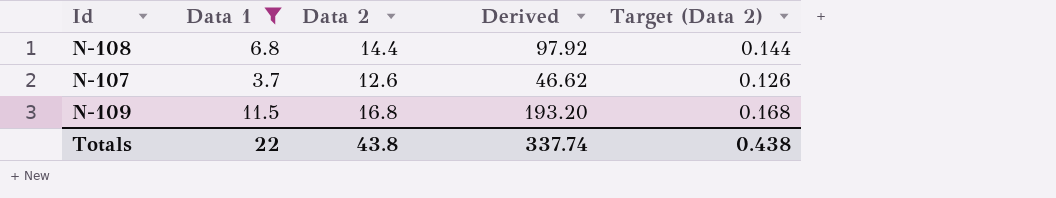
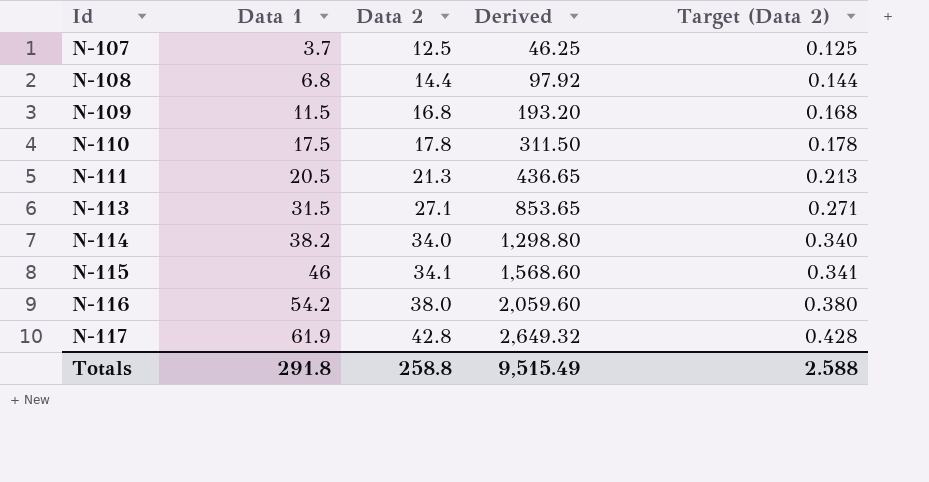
filter: Data 1 <= 11.5 -> none
row order: none -> Id ascending
N-107 | Data 2: 12.6 -> 12.5
N-107 | Derived: 46.62 -> 46.25
N-107 | Target (Data 2): 0.126 -> 0.125
Totals | Data 1: 22 -> 291.8
Totals | Data 2: 43.8 -> 258.8
Totals | Derived: 337.74 -> 9,515.49
Totals | Target (Data 2): 0.438 -> 2.588

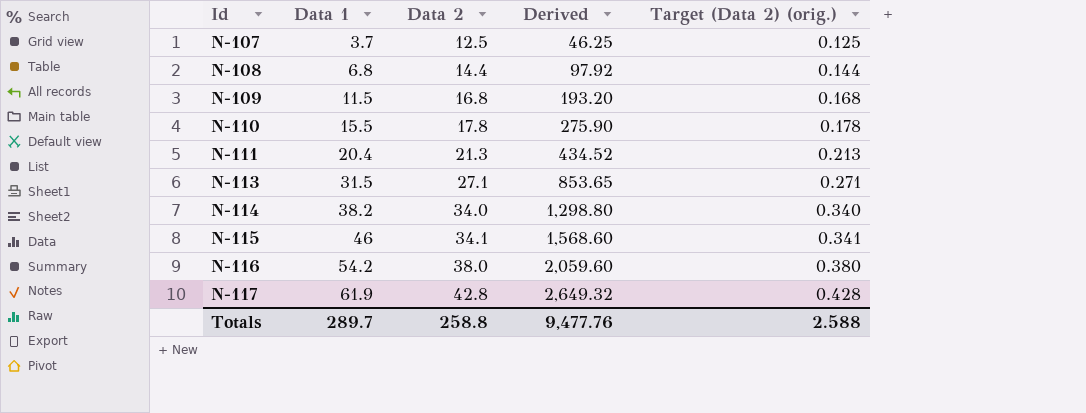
column name: Target (Data 2) -> Target (Data 2) (orig.)
N-110 | Data 1: 17.5 -> 15.5
N-110 | Derived: 311.50 -> 275.90
N-111 | Data 1: 20.5 -> 20.4
N-111 | Derived: 436.65 -> 434.52
Totals | Data 1: 291.8 -> 289.7
Totals | Derived: 9,515.49 -> 9,477.76

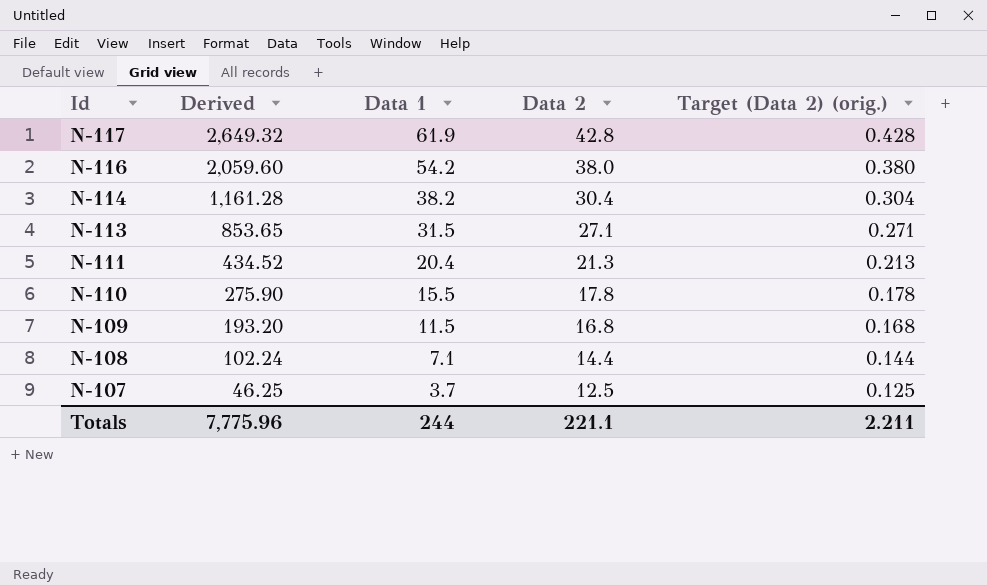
row order: Id ascending -> Id descending
column Derived | position: 4 -> 2
row N-115: 46 | 34.1 | 1,568.60 | 0.341 -> none
N-114 | Derived: 1,298.80 -> 1,161.28
N-114 | Data 2: 34.0 -> 30.4
N-114 | Target (Data 2) (orig.): 0.340 -> 0.304
N-108 | Derived: 97.92 -> 102.24
N-108 | Data 1: 6.8 -> 7.1
Totals | Derived: 9,477.76 -> 7,775.96
Totals | Data 1: 289.7 -> 244
Totals | Data 2: 258.8 -> 221.1
Totals | Target (Data 2) (orig.): 2.588 -> 2.211

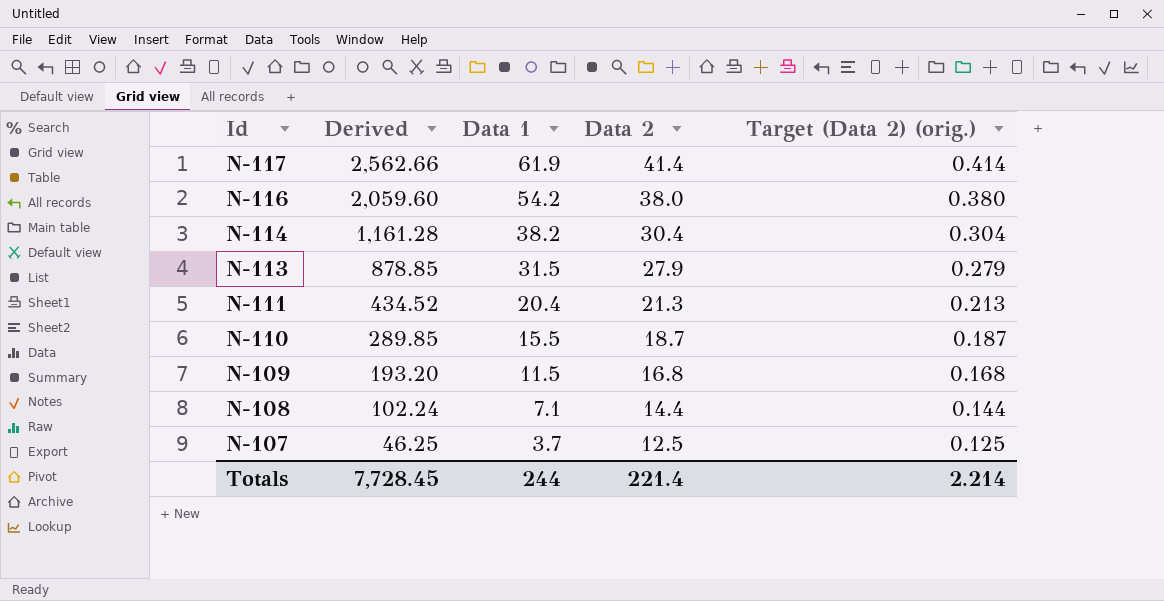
N-117 | Derived: 2,649.32 -> 2,562.66
N-117 | Data 2: 42.8 -> 41.4
N-117 | Target (Data 2) (orig.): 0.428 -> 0.414
N-113 | Derived: 853.65 -> 878.85
N-113 | Data 2: 27.1 -> 27.9
N-113 | Target (Data 2) (orig.): 0.271 -> 0.279
N-110 | Derived: 275.90 -> 289.85
N-110 | Data 2: 17.8 -> 18.7
N-110 | Target (Data 2) (orig.): 0.178 -> 0.187
Totals | Derived: 7,775.96 -> 7,728.45
Totals | Data 2: 221.1 -> 221.4
Totals | Target (Data 2) (orig.): 2.211 -> 2.214

